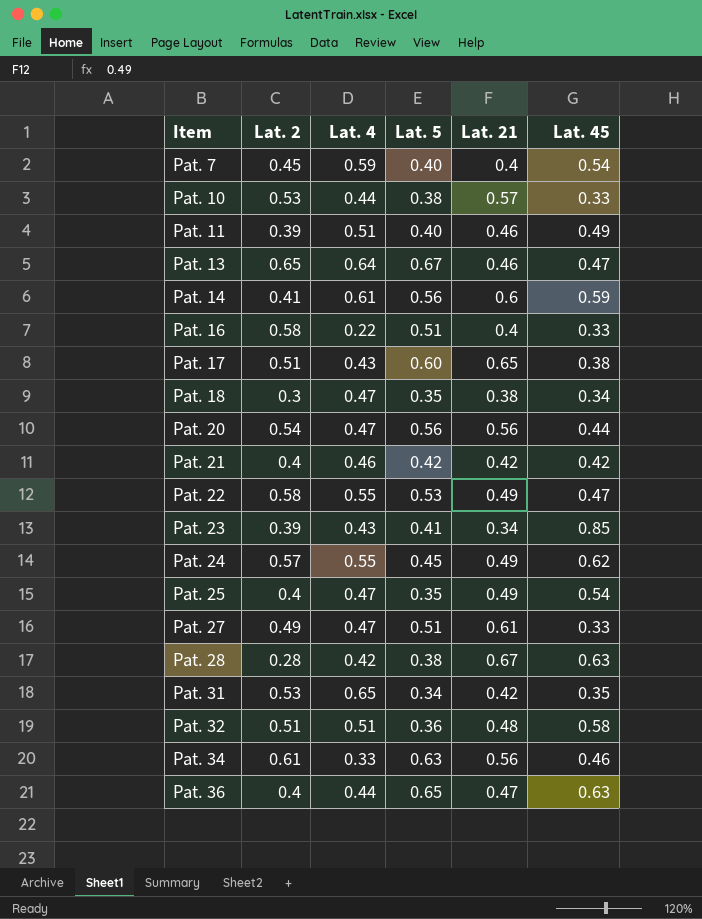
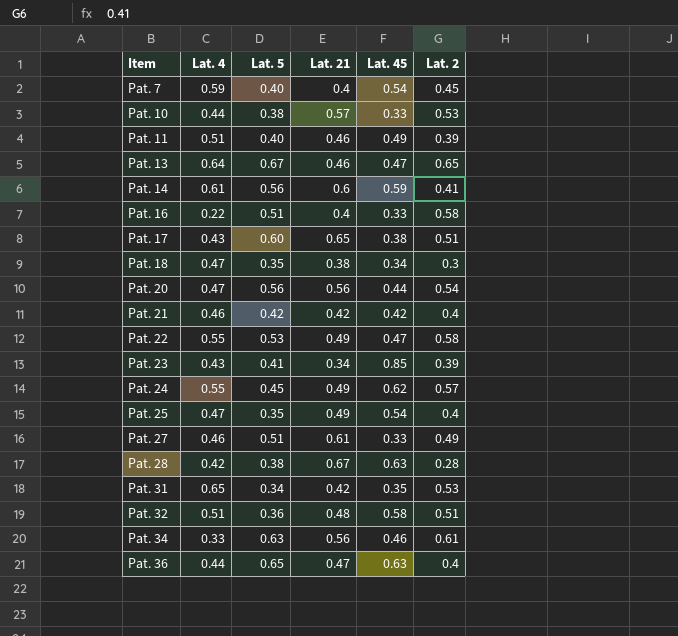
column Lat. 2 | position: 2 -> 6
Pat. 27 | Lat. 4: 0.47 -> 0.46

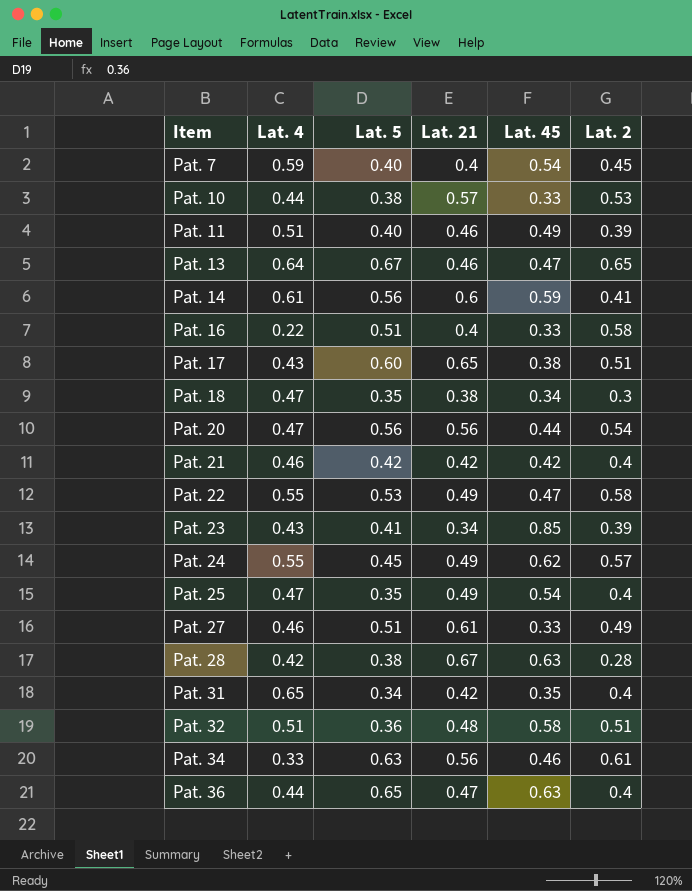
Pat. 31 | Lat. 2: 0.53 -> 0.4

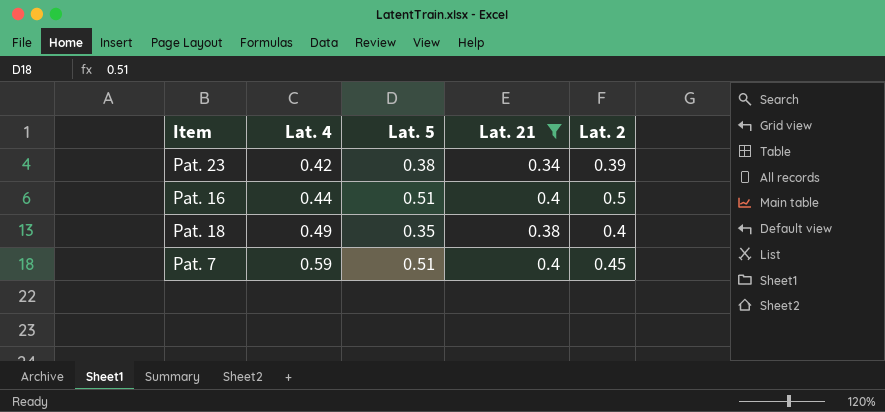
filter: none -> Lat. 21 <= 0.4
row order: Item ascending -> Lat. 4 ascending
column Lat. 45 | position: 5 -> none
Pat. 23 | Lat. 4: 0.43 -> 0.42
Pat. 23 | Lat. 5: 0.41 -> 0.38
Pat. 16 | Lat. 4: 0.22 -> 0.44
Pat. 16 | Lat. 2: 0.58 -> 0.5
Pat. 18 | Lat. 4: 0.47 -> 0.49
Pat. 18 | Lat. 2: 0.3 -> 0.4
Pat. 7 | Lat. 5: 0.40 -> 0.51

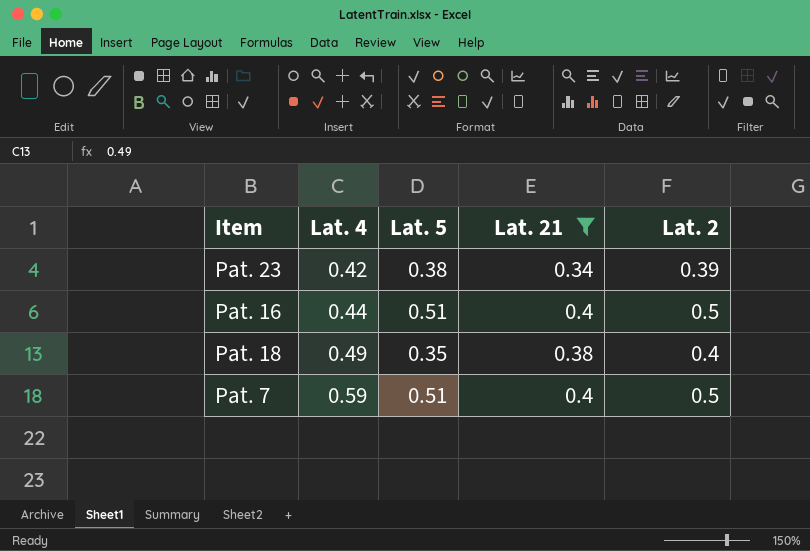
Pat. 7 | Lat. 2: 0.45 -> 0.5

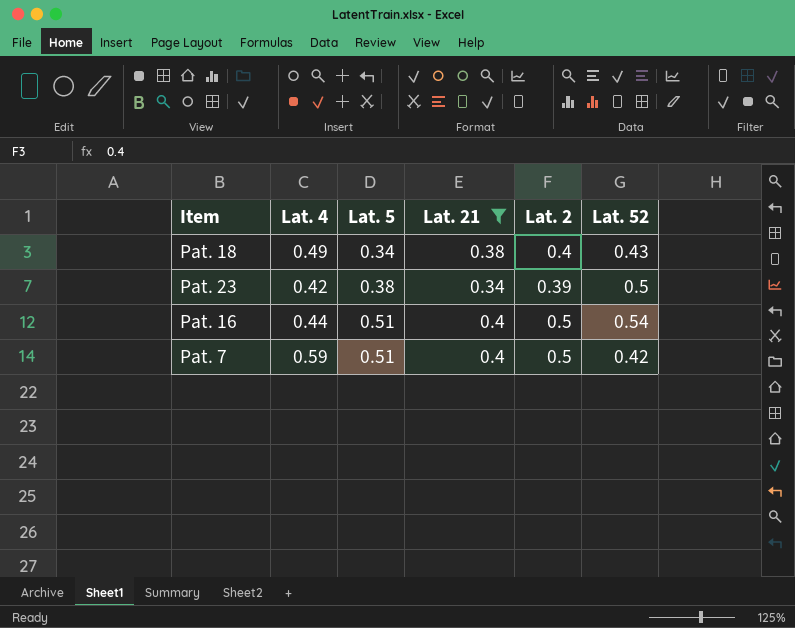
row order: Lat. 4 ascending -> Lat. 5 ascending
column Lat. 52 | position: none -> 6
Pat. 18 | Lat. 5: 0.35 -> 0.34

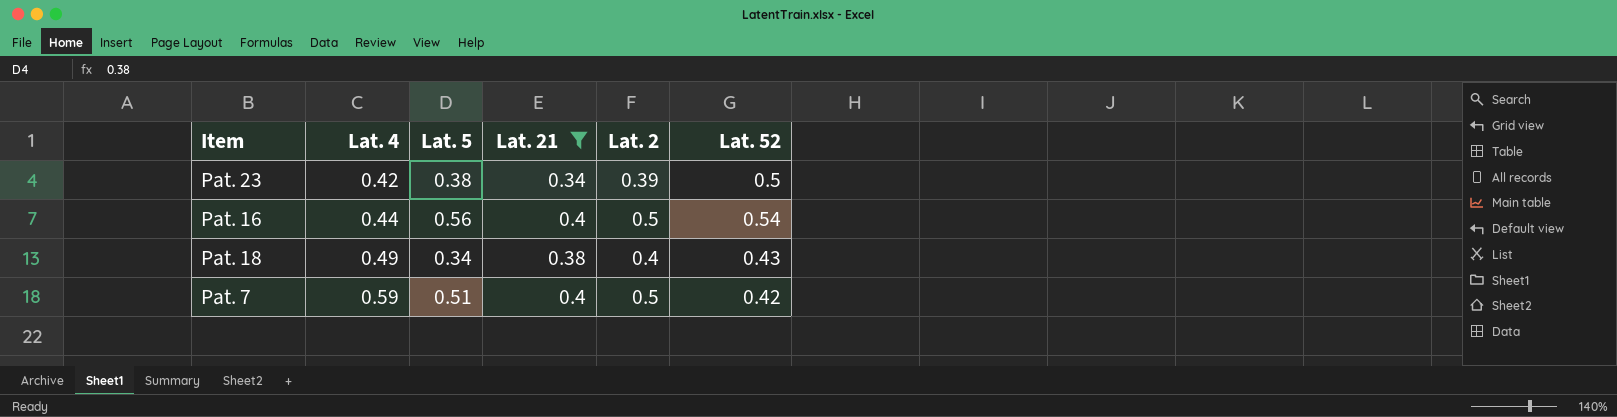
row order: Lat. 5 ascending -> Lat. 4 ascending
Pat. 16 | Lat. 5: 0.51 -> 0.56

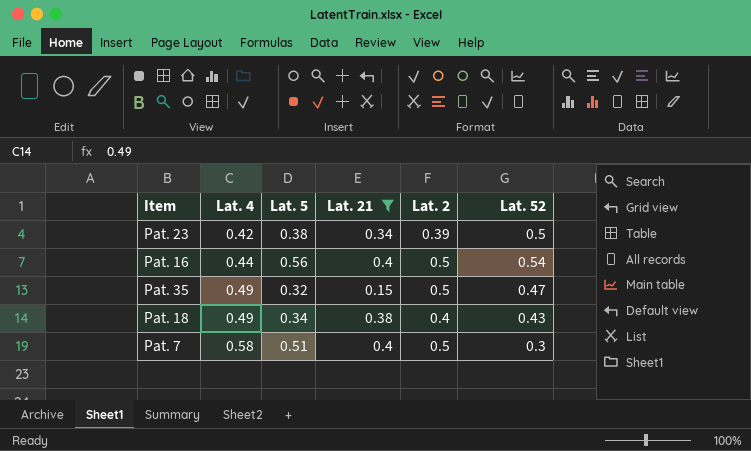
row Pat. 35: none -> 0.49 | 0.32 | 0.15 | 0.5 | 0.47
Pat. 7 | Lat. 4: 0.59 -> 0.58
Pat. 7 | Lat. 52: 0.42 -> 0.3

